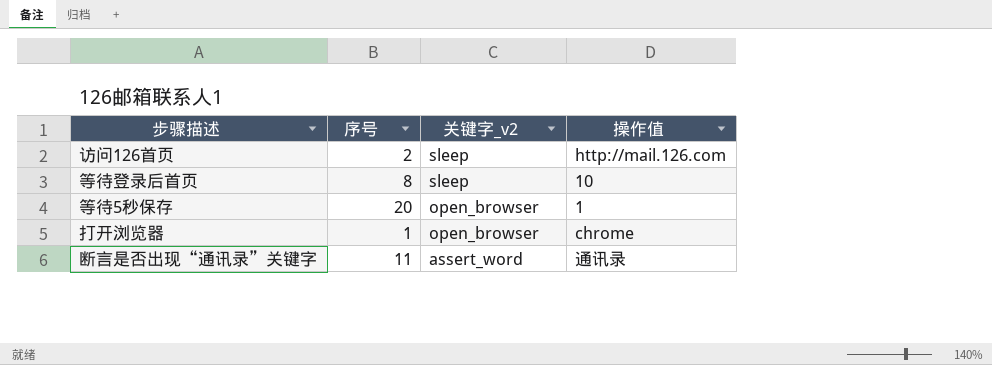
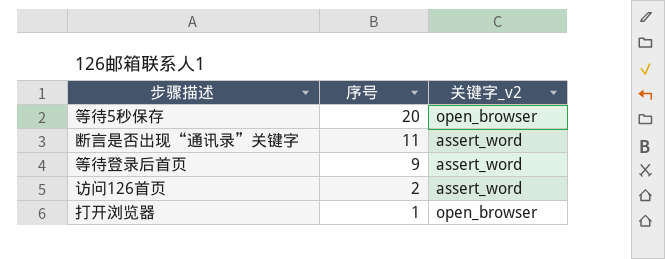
row order: 关键字_v2 descending -> 序号 descending
column 操作值 | position: 4 -> none
等待登录后首页 | 序号: 8 -> 9
等待登录后首页 | 关键字_v2: sleep -> assert_word
访问126首页 | 关键字_v2: sleep -> assert_word

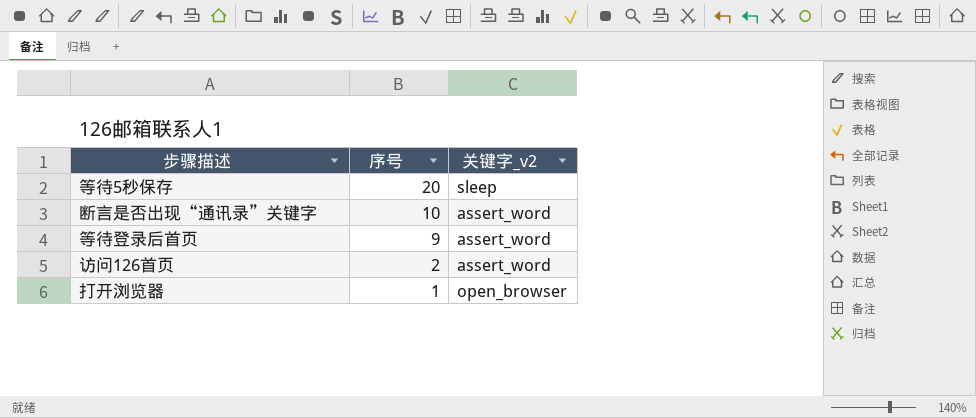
等待5秒保存 | 关键字_v2: open_browser -> sleep
断言是否出现“通讯录”关键字 | 序号: 11 -> 10

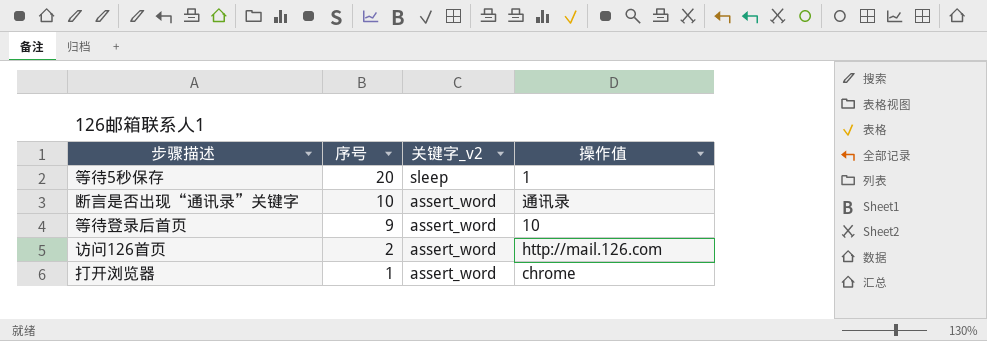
column 操作值 | position: none -> 4
打开浏览器 | 关键字_v2: open_browser -> assert_word

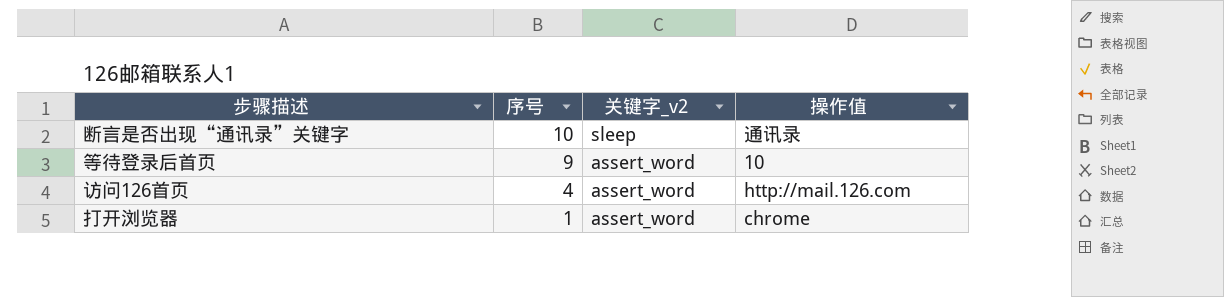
row 等待5秒保存: 20 | sleep | 1 -> none
断言是否出现“通讯录”关键字 | 关键字_v2: assert_word -> sleep
访问126首页 | 序号: 2 -> 4

